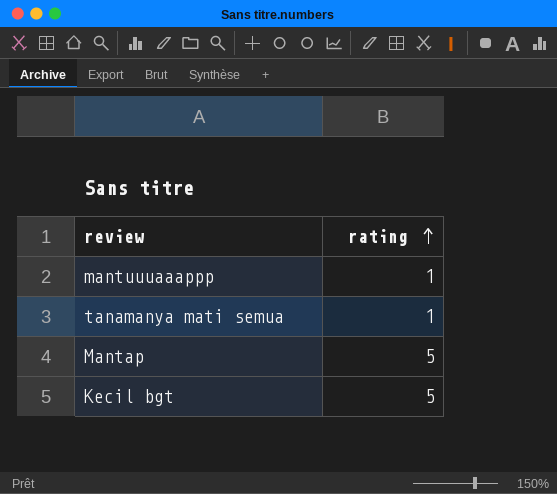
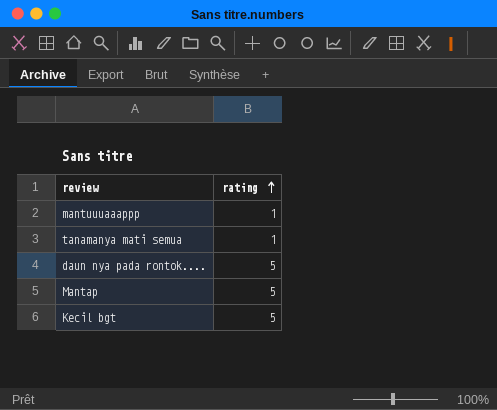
row daun nya pada rontok....: none -> 5

